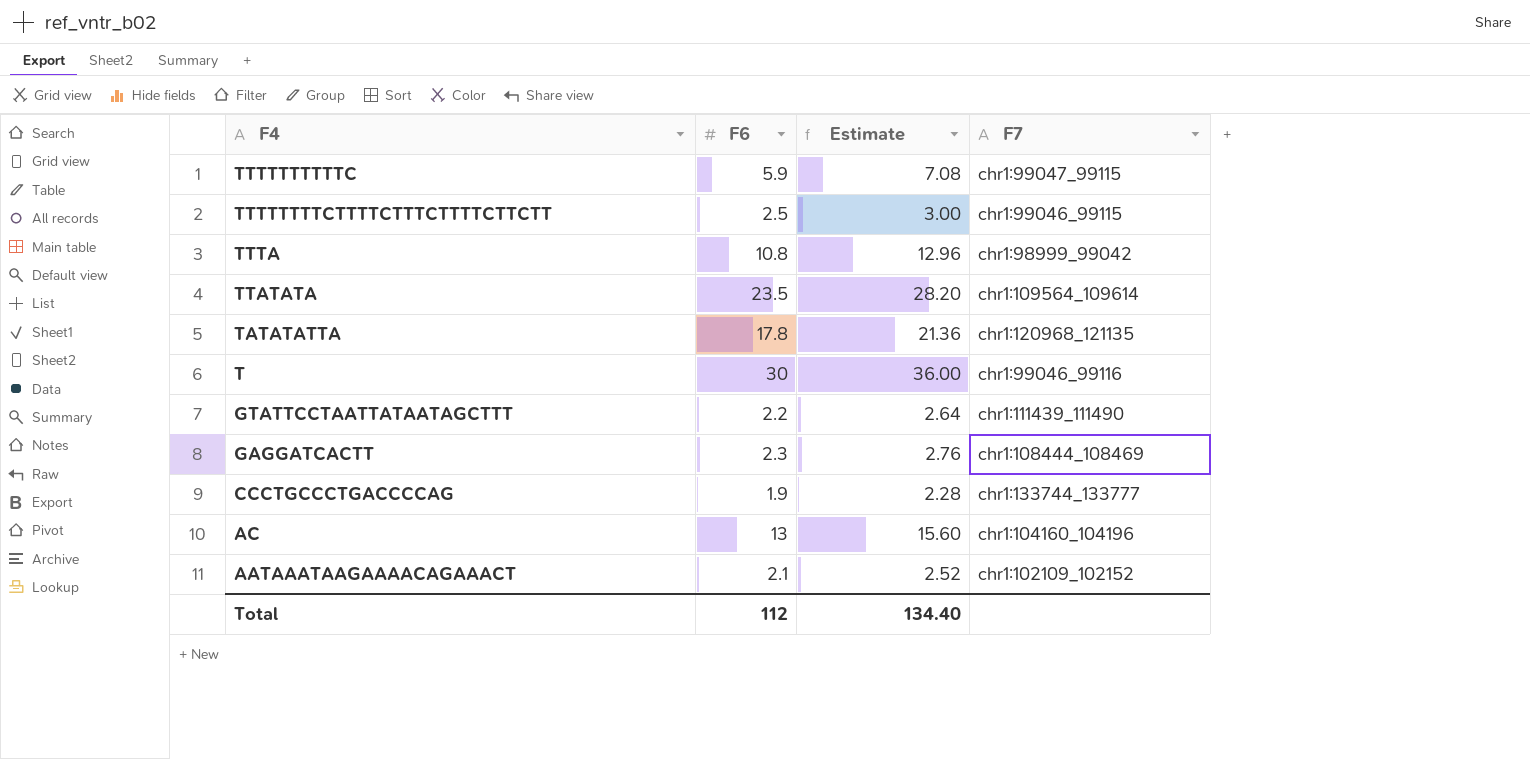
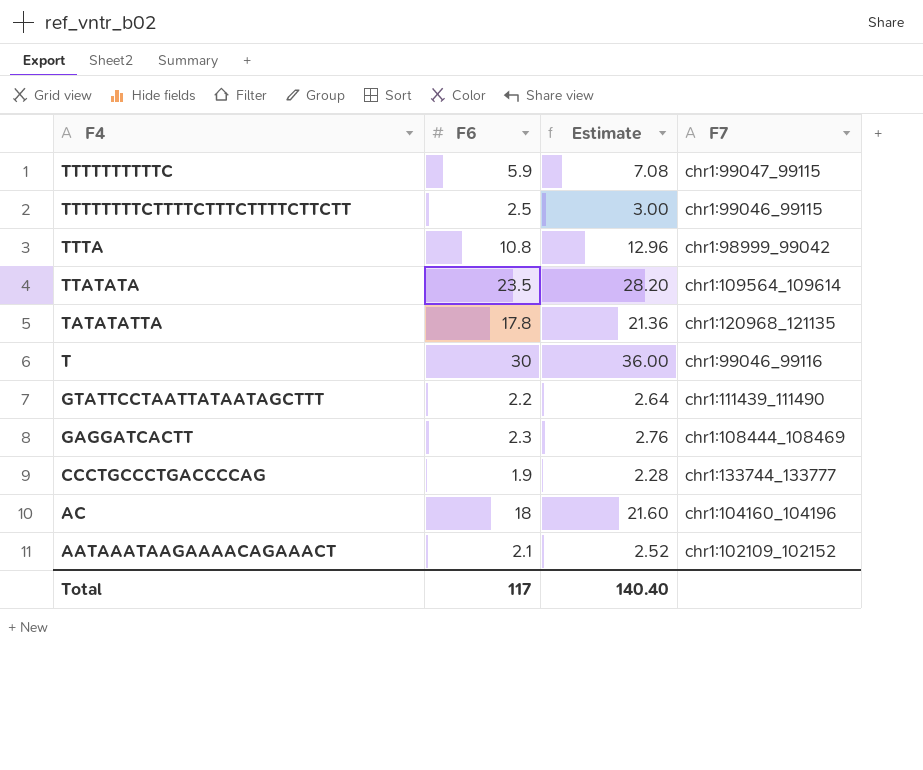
AC | F6: 13 -> 18
AC | Estimate: 15.60 -> 21.60
Total | F6: 112 -> 117
Total | Estimate: 134.40 -> 140.40

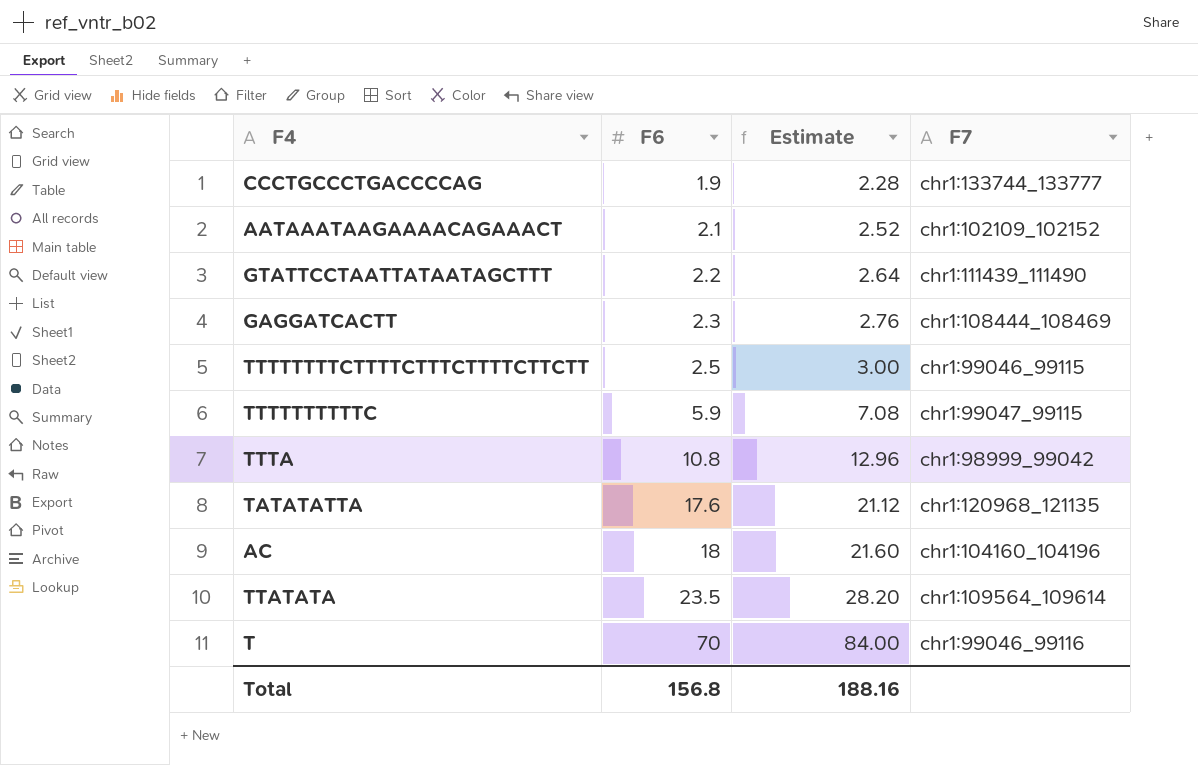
row order: F4 descending -> F6 ascending
TATATATTA | F6: 17.8 -> 17.6
TATATATTA | Estimate: 21.36 -> 21.12
T | F6: 30 -> 70
T | Estimate: 36.00 -> 84.00
Total | F6: 117 -> 156.8
Total | Estimate: 140.40 -> 188.16

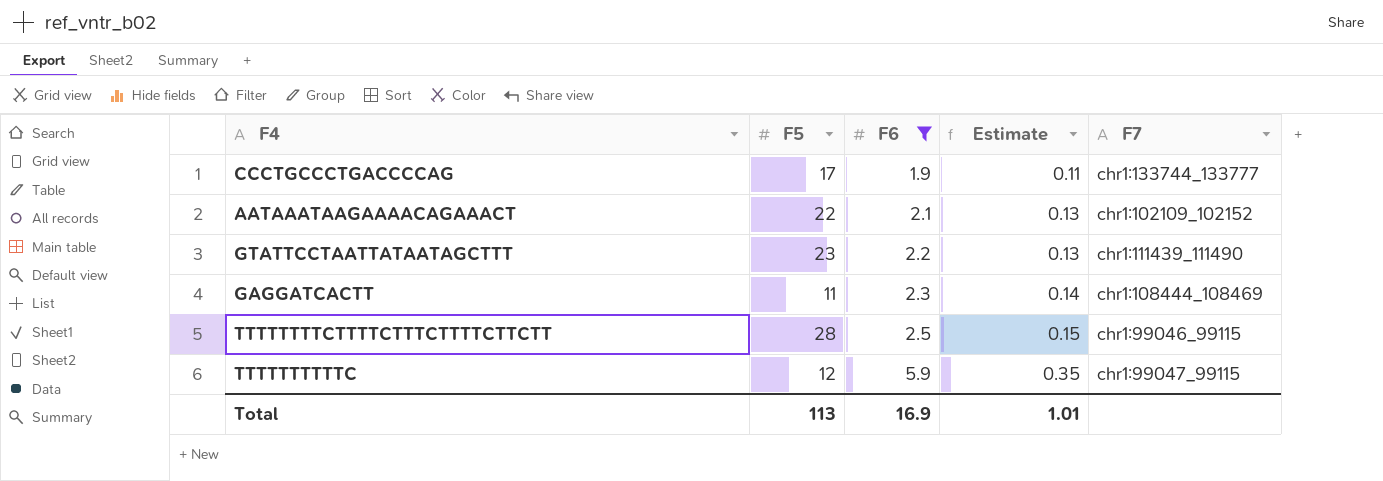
filter: none -> F6 <= 5.9
column F5 | position: none -> 2
column Estimate | formula: [F6] * 1.2 -> [F6] * 0.06
Total | F6: 156.8 -> 16.9
Total | Estimate: 188.16 -> 1.01

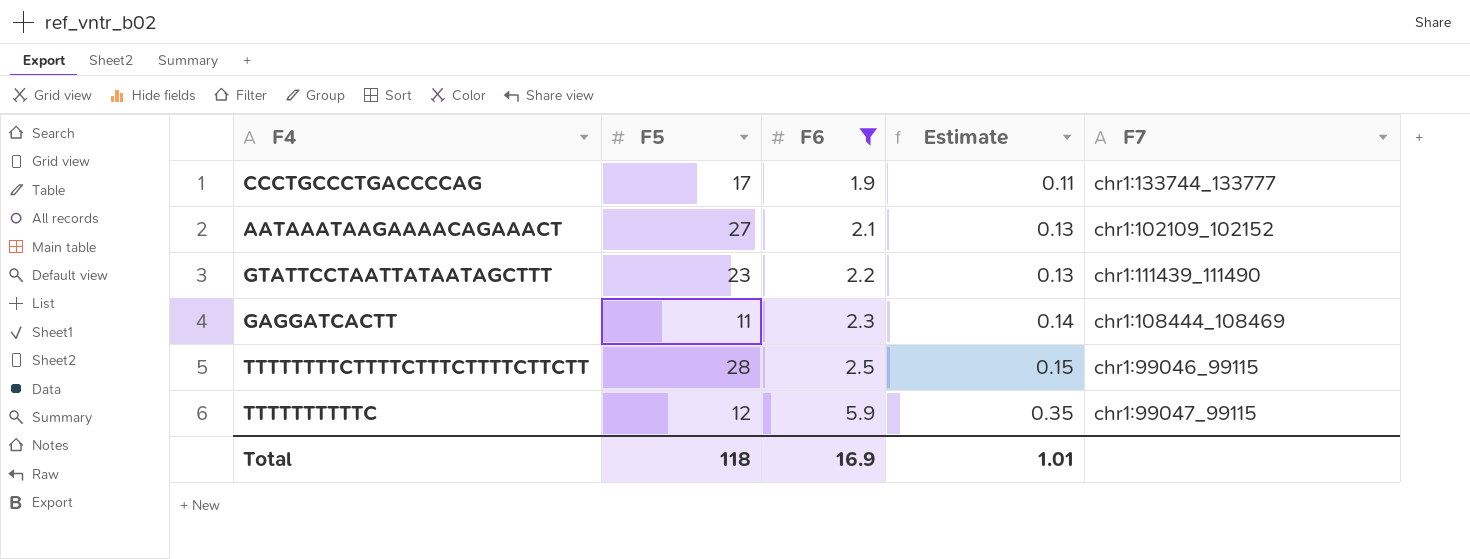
AATAAATAAGAAAACAGAAACT | F5: 22 -> 27
Total | F5: 113 -> 118

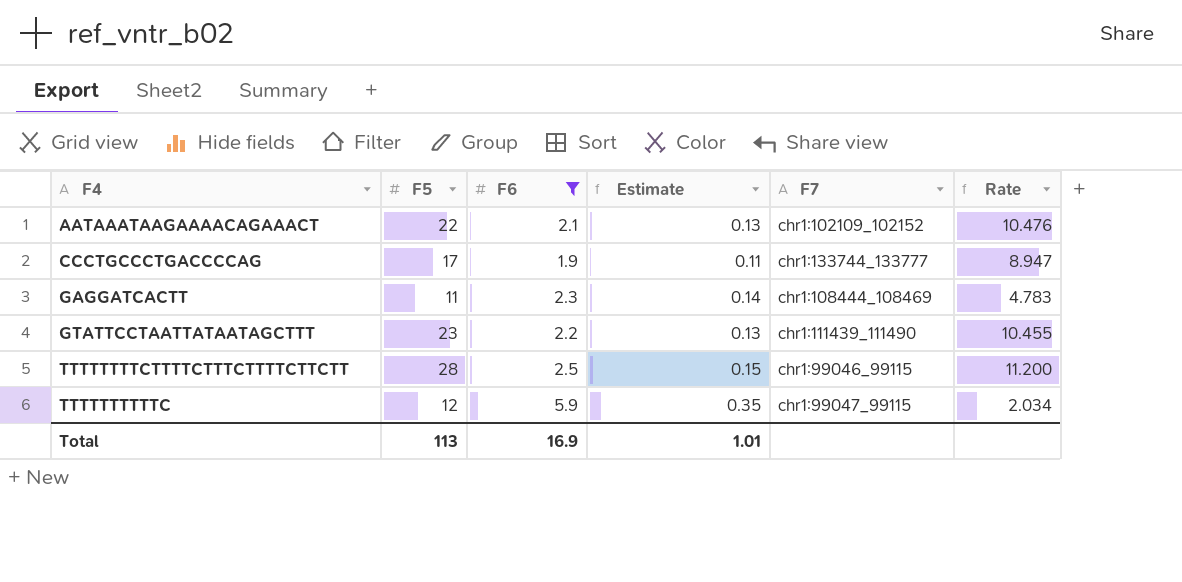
row order: F6 ascending -> F4 ascending
column Rate | formula: none -> [F5] / [F6]
AATAAATAAGAAAACAGAAACT | F5: 27 -> 22
Total | F5: 118 -> 113

